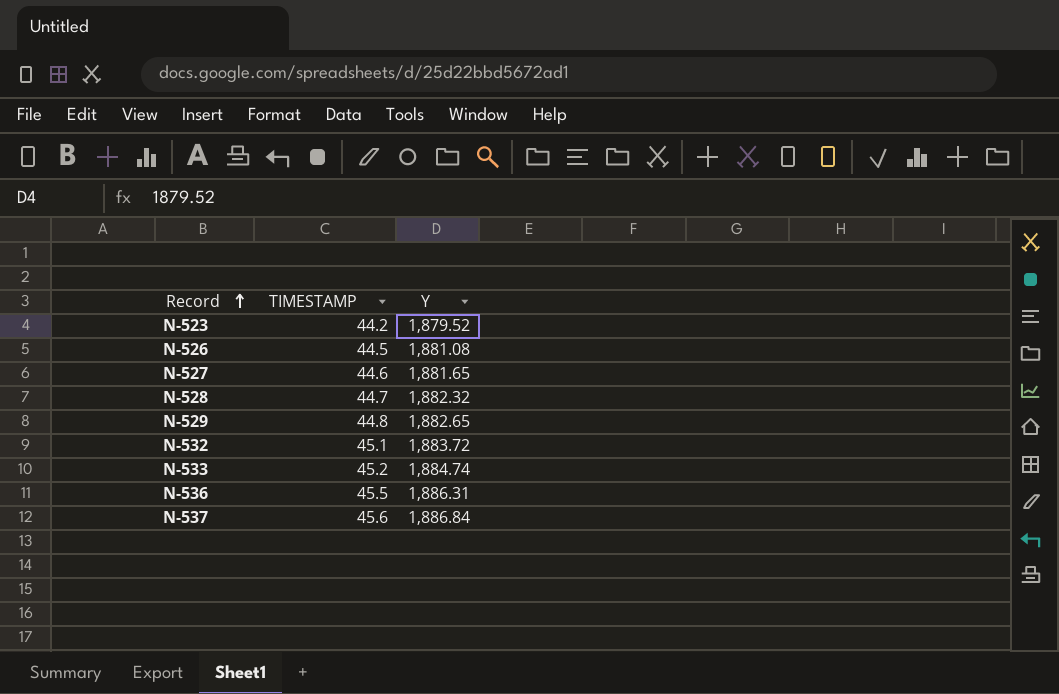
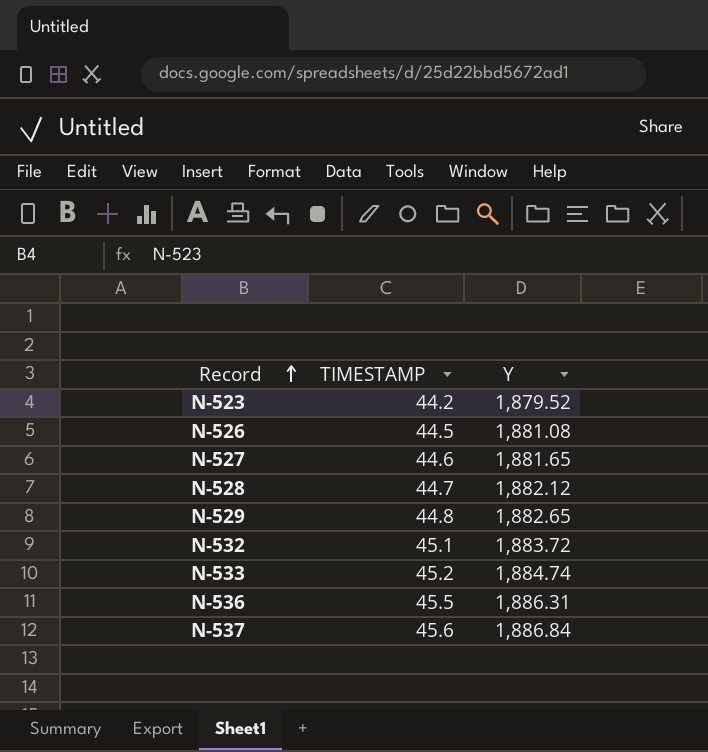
N-528 | Y: 1,882.32 -> 1,882.12

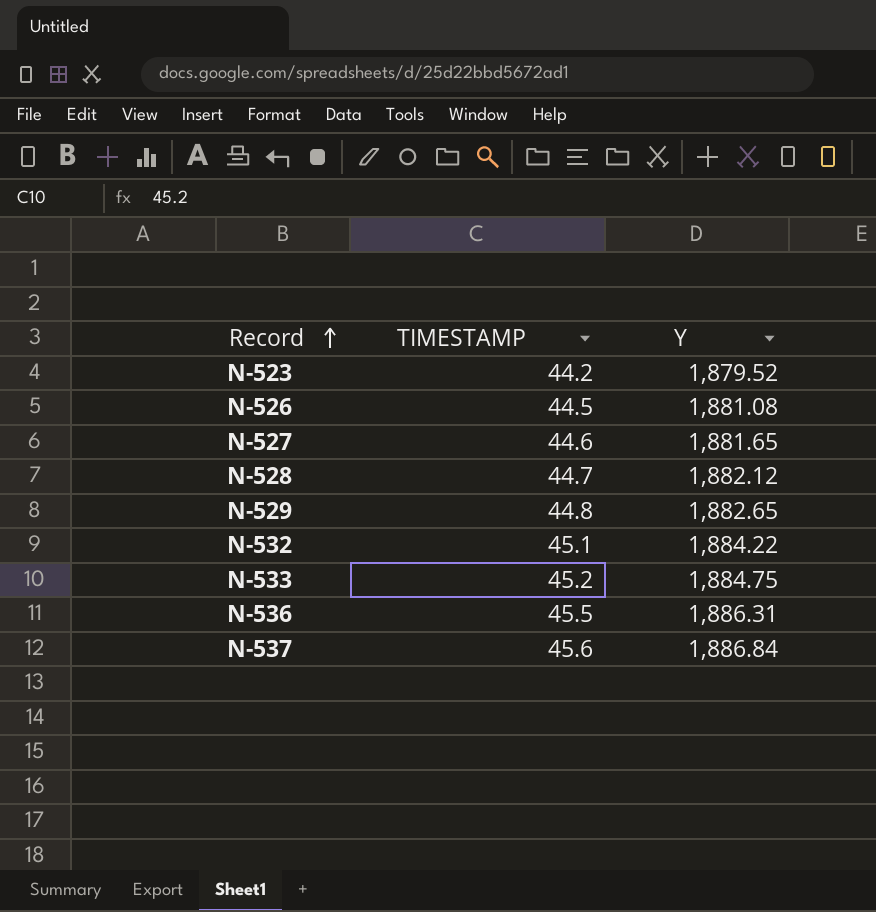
N-532 | Y: 1,883.72 -> 1,884.22
N-533 | Y: 1,884.74 -> 1,884.75

